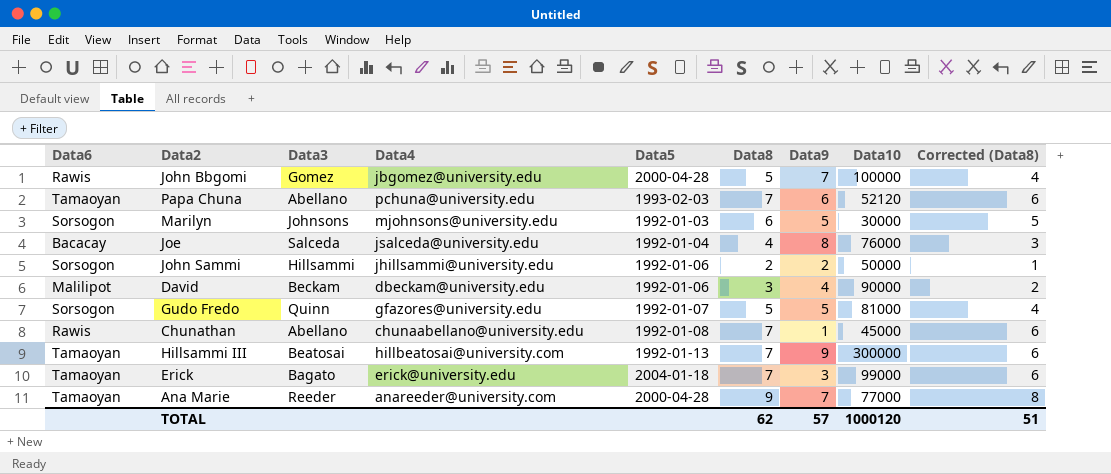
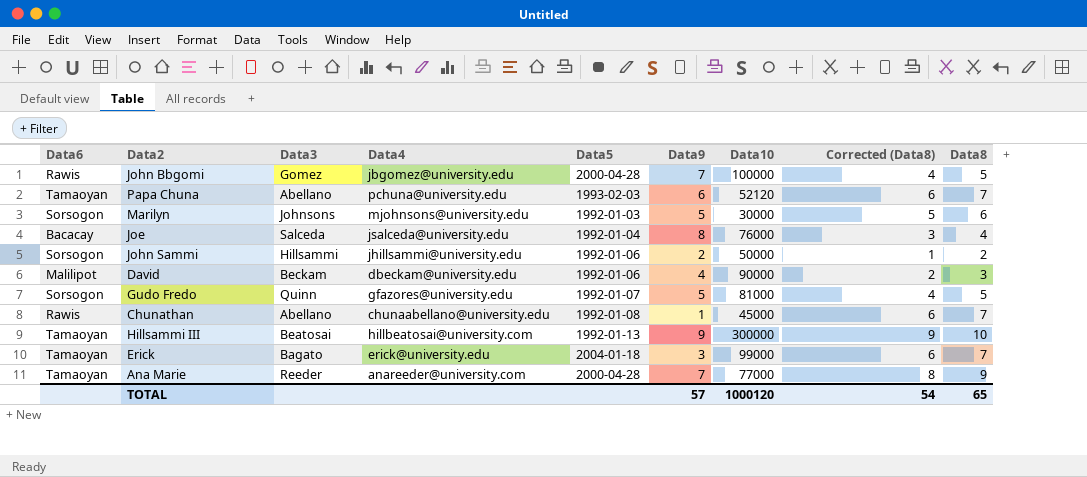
column Data8 | position: 6 -> 9
Hillsammi III | Corrected (Data8): 6 -> 9
Hillsammi III | Data8: 7 -> 10
TOTAL | Corrected (Data8): 51 -> 54
TOTAL | Data8: 62 -> 65

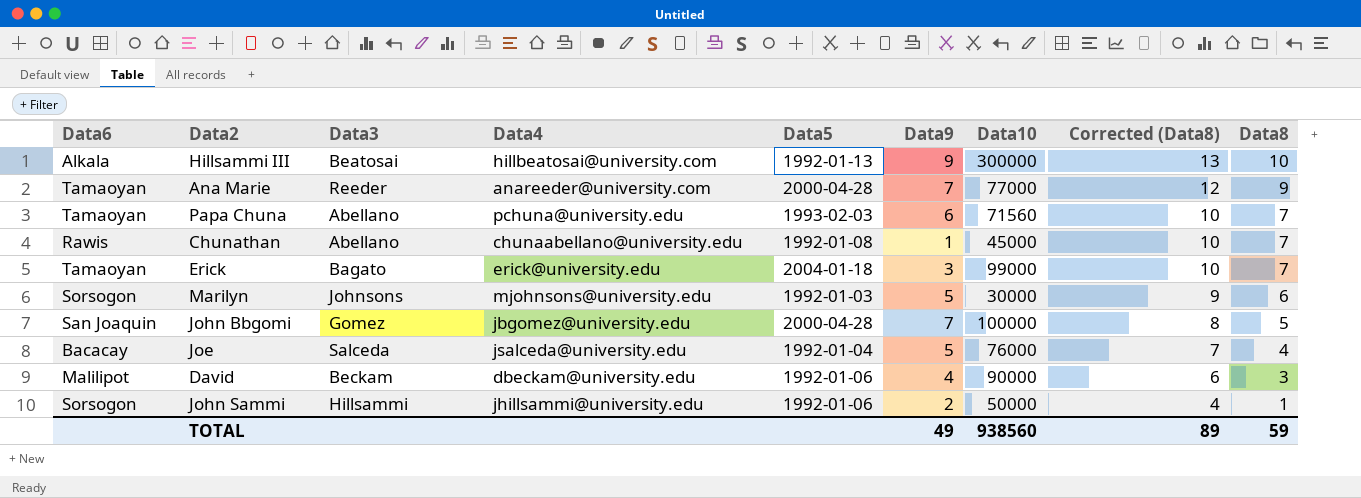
row order: none -> Corrected (Data8) descending
column Corrected (Data8) | formula: [Data8] - 1 -> [Data8] + 3
row Gudo Fredo: Sorsogon | Quinn | gfazores@university.edu | 1992-01-07 | 5 | 81000 | 4 | 5 -> none
Hillsammi III | Data6: Tamaoyan -> Alkala
Papa Chuna | Data10: 52120 -> 71560
John Bbgomi | Data6: Rawis -> San Joaquin
Joe | Data9: 8 -> 5
John Sammi | Data8: 2 -> 1
TOTAL | Data9: 57 -> 49
TOTAL | Data10: 1000120 -> 938560
TOTAL | Corrected (Data8): 54 -> 89
TOTAL | Data8: 65 -> 59

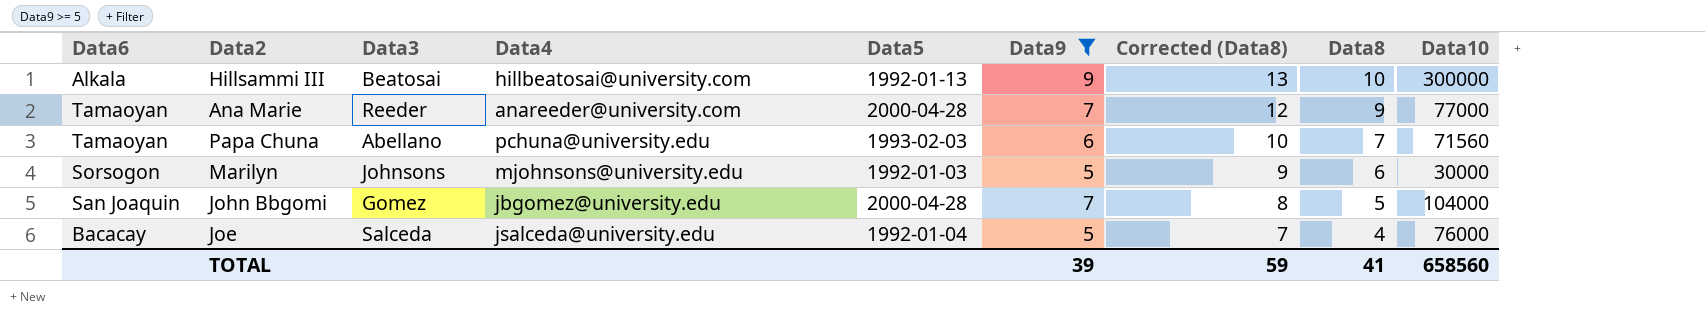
filter: none -> Data9 >= 5
column Data10 | position: 7 -> 9
John Bbgomi | Data10: 100000 -> 104000
TOTAL | Data9: 49 -> 39
TOTAL | Corrected (Data8): 89 -> 59
TOTAL | Data8: 59 -> 41
TOTAL | Data10: 938560 -> 658560

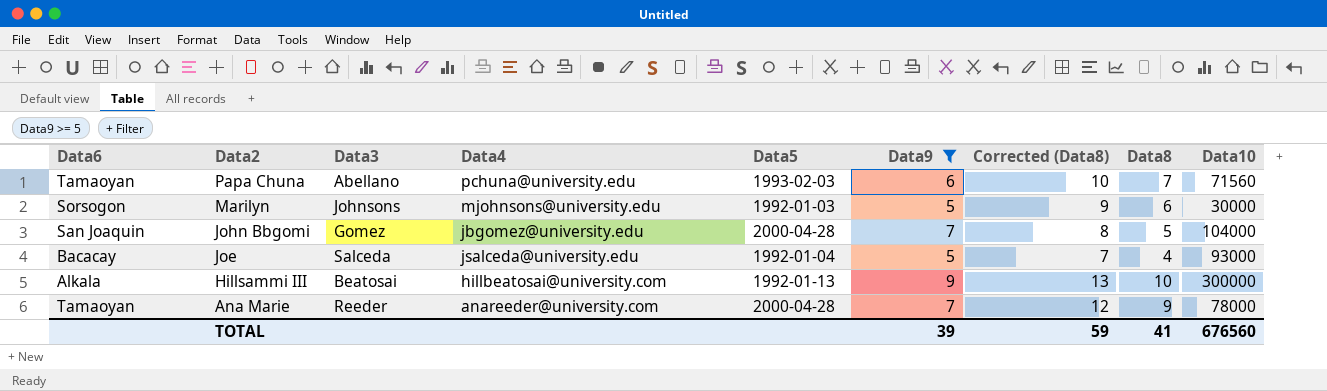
row order: Corrected (Data8) descending -> Data2 descending
Joe | Data10: 76000 -> 93000
Ana Marie | Data10: 77000 -> 78000
TOTAL | Data10: 658560 -> 676560

